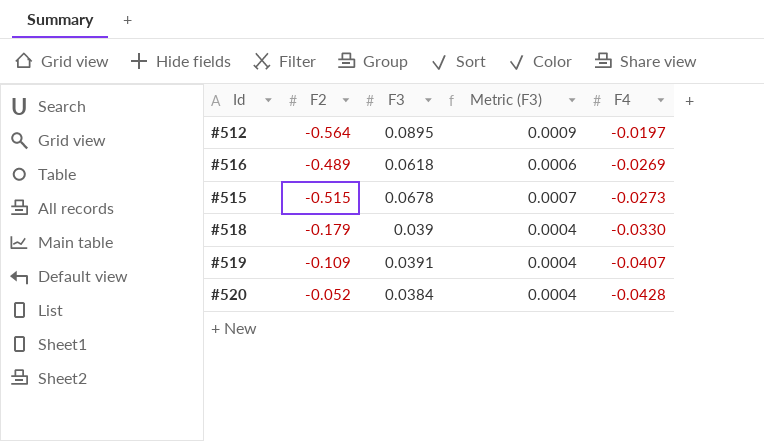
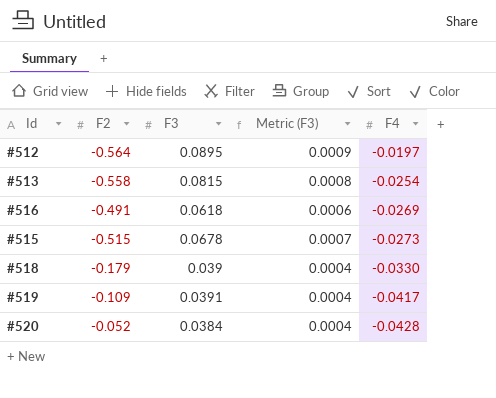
row #513: none -> -0.558 | 0.0815 | 0.0008 | -0.0254
#516 | F2: -0.489 -> -0.491
#519 | F4: -0.0407 -> -0.0417

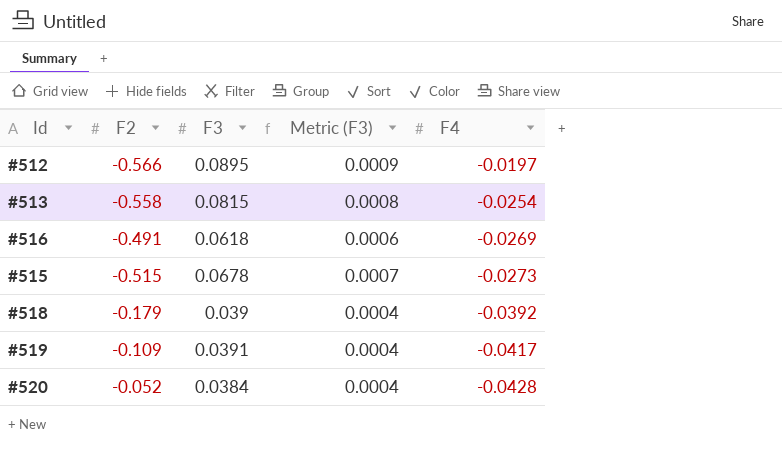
#512 | F2: -0.564 -> -0.566
#518 | F4: -0.0330 -> -0.0392

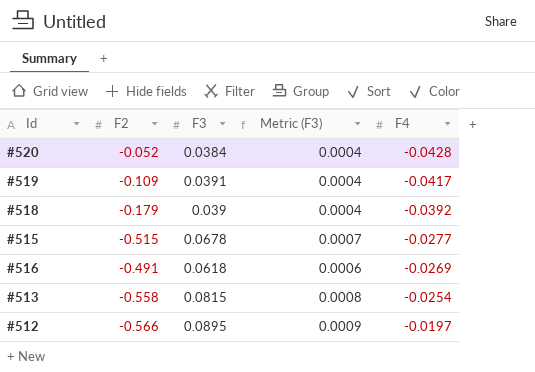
row order: F4 descending -> F4 ascending
#515 | F4: -0.0273 -> -0.0277

